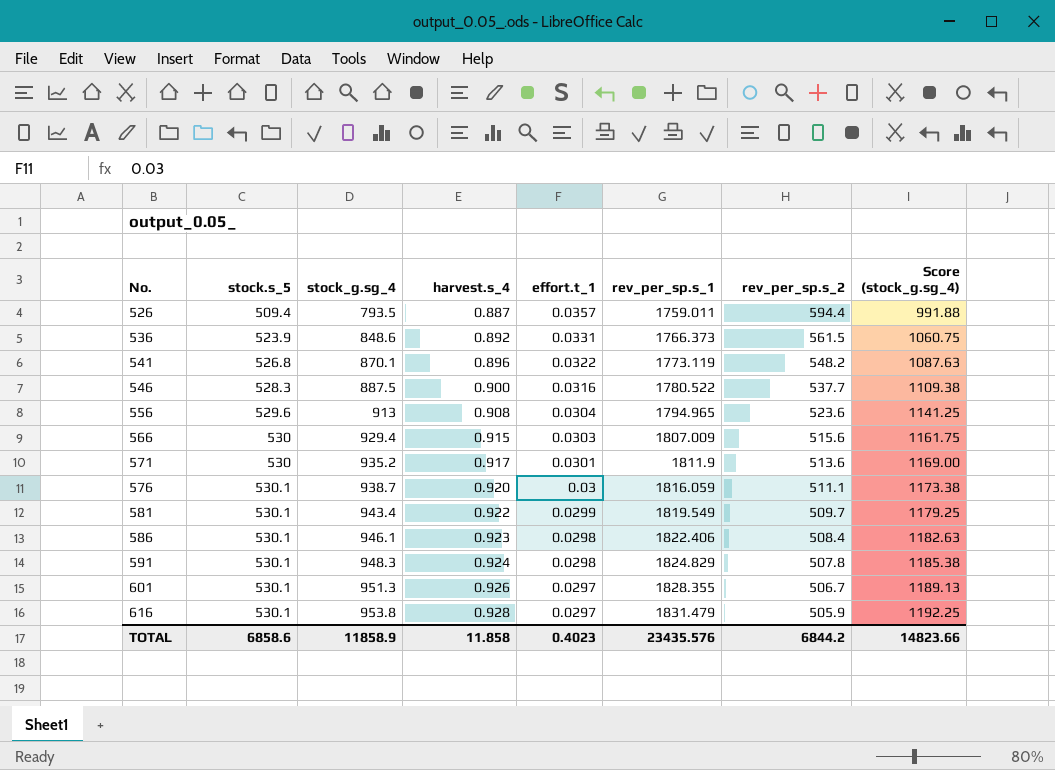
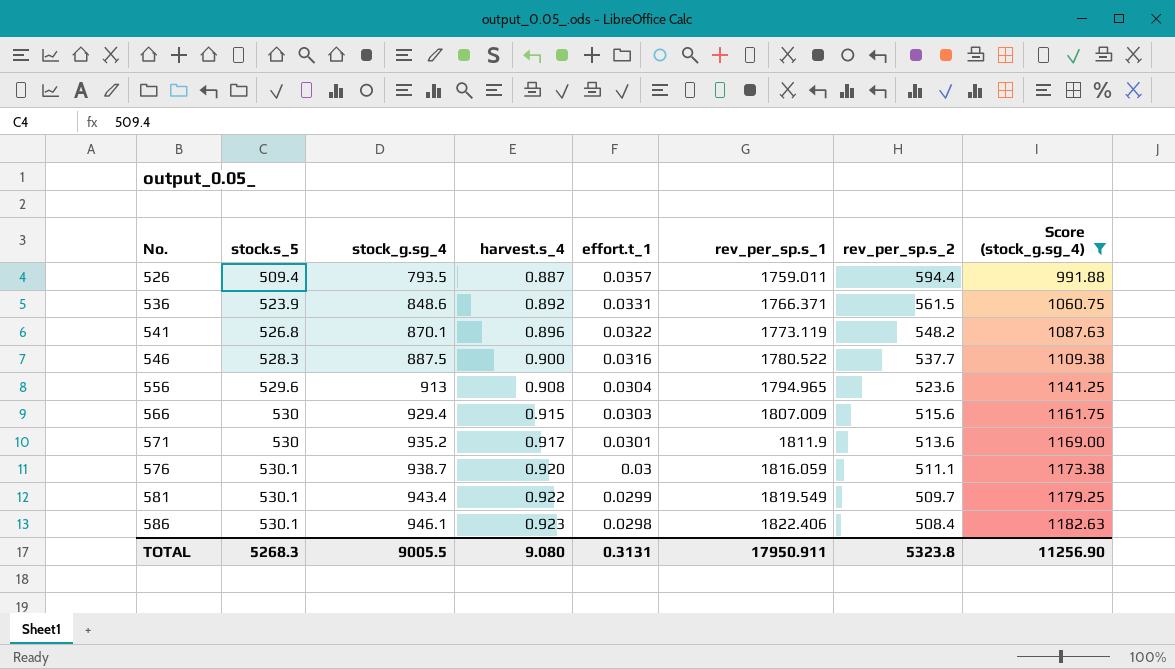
filter: none -> Score (stock_g.sg_4) <= 1182.63
536 | rev_per_sp.s_1: 1766.373 -> 1766.371
TOTAL | stock.s_5: 6858.6 -> 5268.3
TOTAL | stock_g.sg_4: 11858.9 -> 9005.5
TOTAL | harvest.s_4: 11.858 -> 9.080
TOTAL | effort.t_1: 0.4023 -> 0.3131
TOTAL | rev_per_sp.s_1: 23435.576 -> 17950.911
TOTAL | rev_per_sp.s_2: 6844.2 -> 5323.8
TOTAL | Score (stock_g.sg_4): 14823.66 -> 11256.90

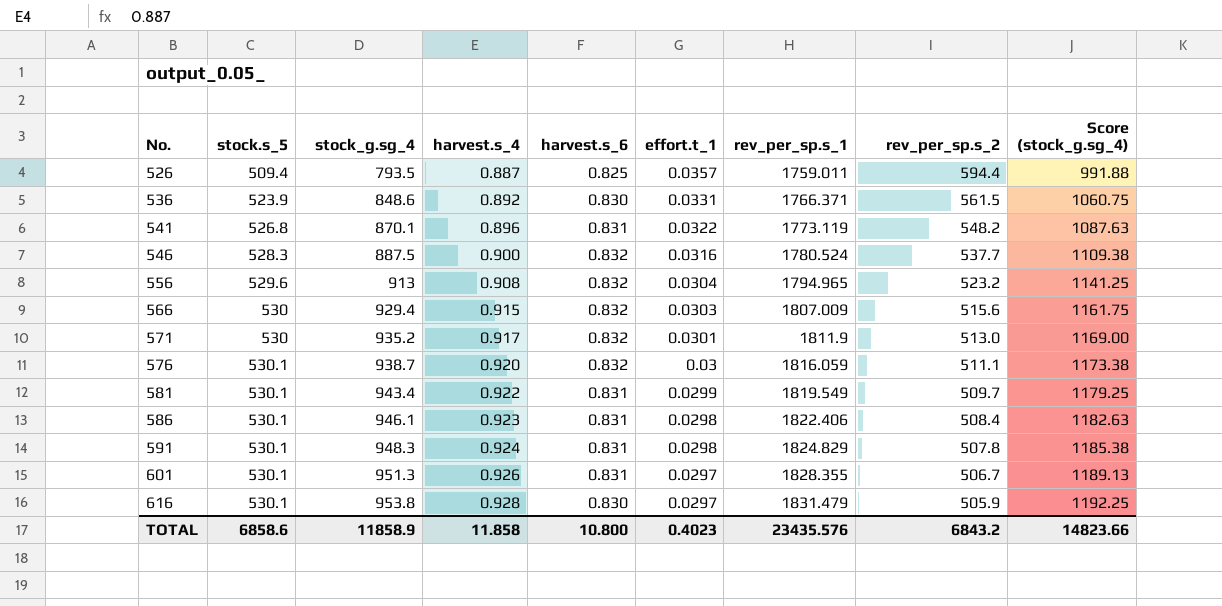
filter: Score (stock_g.sg_4) <= 1182.63 -> none
column harvest.s_6 | position: none -> 5
546 | rev_per_sp.s_1: 1780.522 -> 1780.524
556 | rev_per_sp.s_2: 523.6 -> 523.2
571 | rev_per_sp.s_2: 513.6 -> 513.0
TOTAL | stock.s_5: 5268.3 -> 6858.6
TOTAL | stock_g.sg_4: 9005.5 -> 11858.9
TOTAL | harvest.s_4: 9.080 -> 11.858
TOTAL | effort.t_1: 0.3131 -> 0.4023
TOTAL | rev_per_sp.s_1: 17950.911 -> 23435.576
TOTAL | rev_per_sp.s_2: 5323.8 -> 6843.2
TOTAL | Score (stock_g.sg_4): 11256.90 -> 14823.66

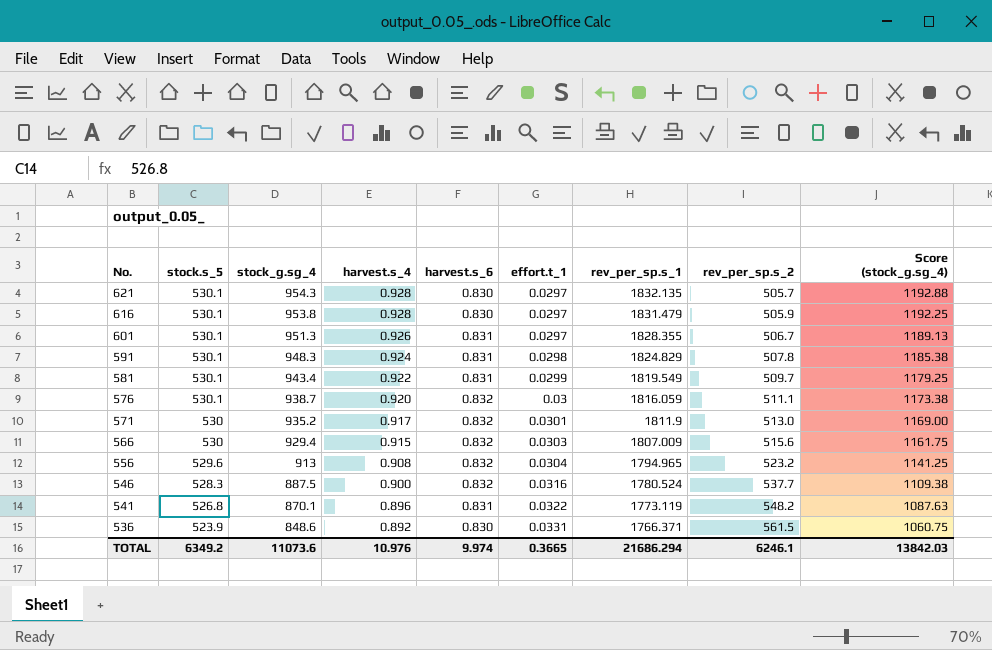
row order: No. ascending -> No. descending
row 526: 509.4 | 793.5 | 0.887 | 0.825 | 0.0357 | 1759.011 | 594.4 | 991.88 -> none
row 586: 530.1 | 946.1 | 0.923 | 0.831 | 0.0298 | 1822.406 | 508.4 | 1182.63 -> none
row 621: none -> 530.1 | 954.3 | 0.928 | 0.830 | 0.0297 | 1832.135 | 505.7 | 1192.88
TOTAL | stock.s_5: 6858.6 -> 6349.2
TOTAL | stock_g.sg_4: 11858.9 -> 11073.6
TOTAL | harvest.s_4: 11.858 -> 10.976
TOTAL | harvest.s_6: 10.800 -> 9.974
TOTAL | effort.t_1: 0.4023 -> 0.3665
TOTAL | rev_per_sp.s_1: 23435.576 -> 21686.294
TOTAL | rev_per_sp.s_2: 6843.2 -> 6246.1
TOTAL | Score (stock_g.sg_4): 14823.66 -> 13842.03

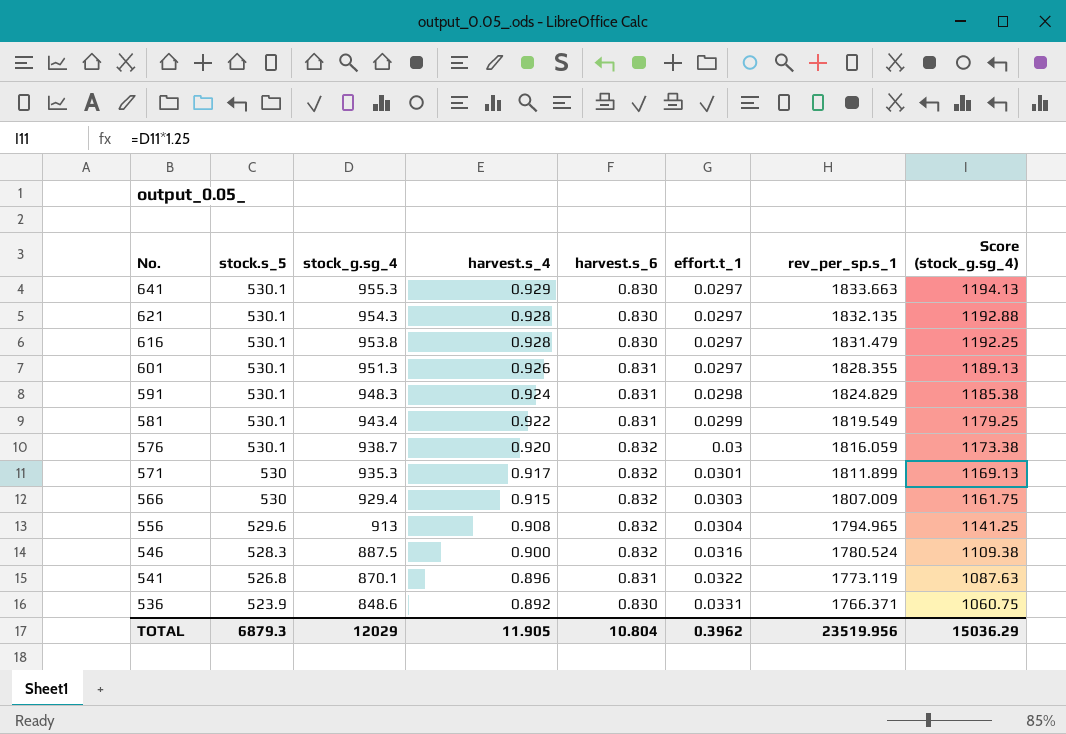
column rev_per_sp.s_2 | position: 8 -> none
row 641: none -> 530.1 | 955.3 | 0.929 | 0.830 | 0.0297 | 1833.663 | 1194.13
571 | stock_g.sg_4: 935.2 -> 935.3
571 | rev_per_sp.s_1: 1811.9 -> 1811.899
571 | Score (stock_g.sg_4): 1169.00 -> 1169.13
TOTAL | stock.s_5: 6349.2 -> 6879.3
TOTAL | stock_g.sg_4: 11073.6 -> 12029
TOTAL | harvest.s_4: 10.976 -> 11.905
TOTAL | harvest.s_6: 9.974 -> 10.804
TOTAL | effort.t_1: 0.3665 -> 0.3962
TOTAL | rev_per_sp.s_1: 21686.294 -> 23519.956
TOTAL | Score (stock_g.sg_4): 13842.03 -> 15036.29

